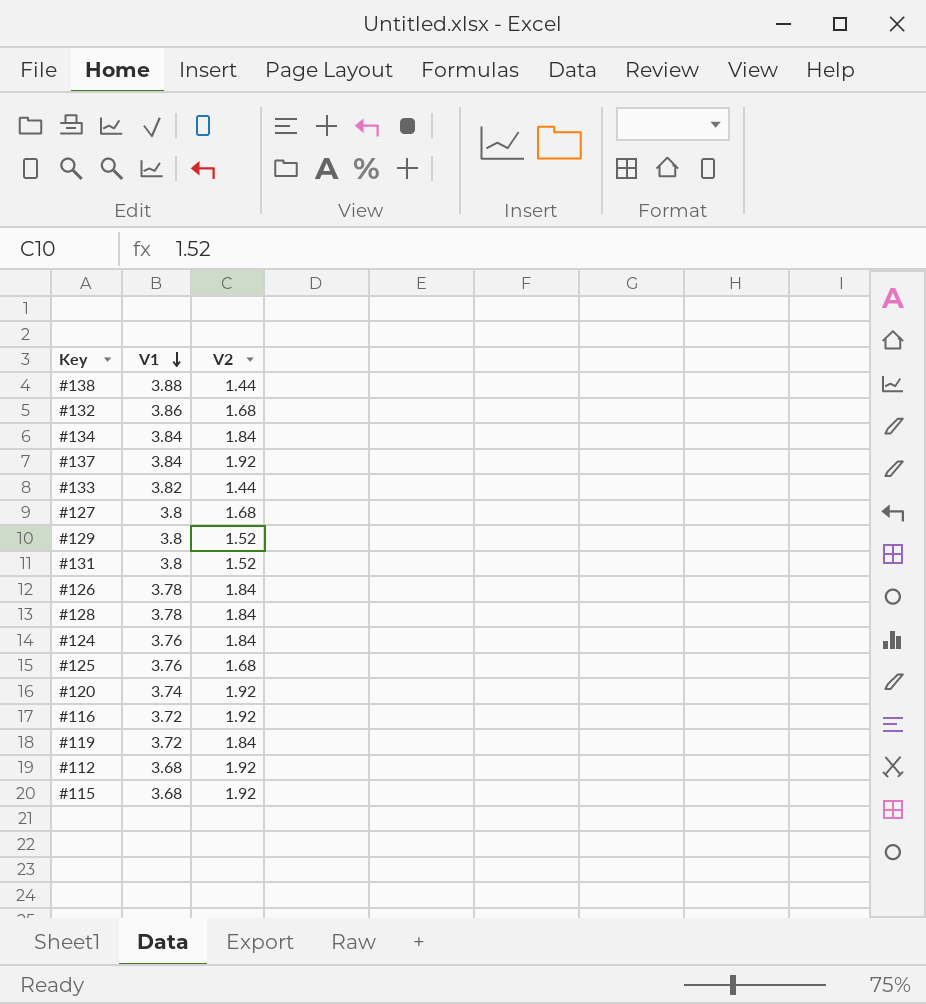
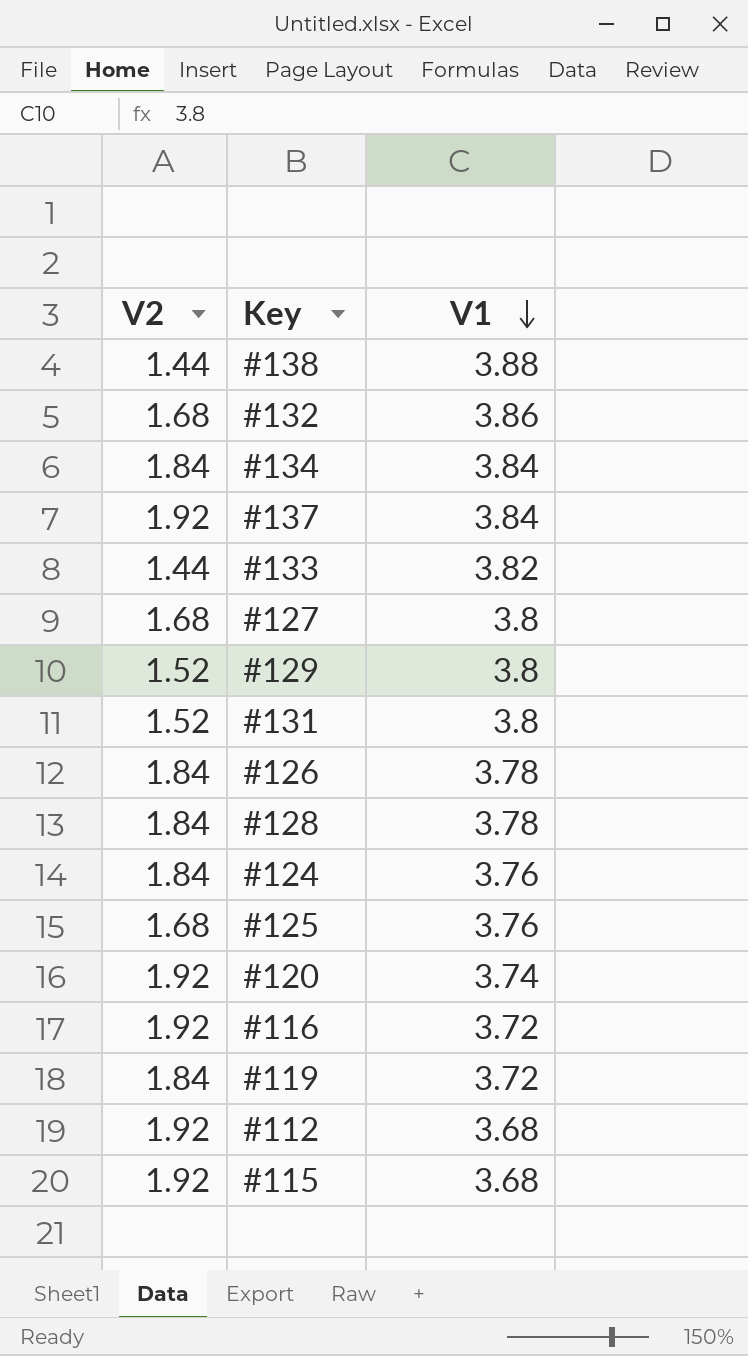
column V2 | position: 3 -> 1

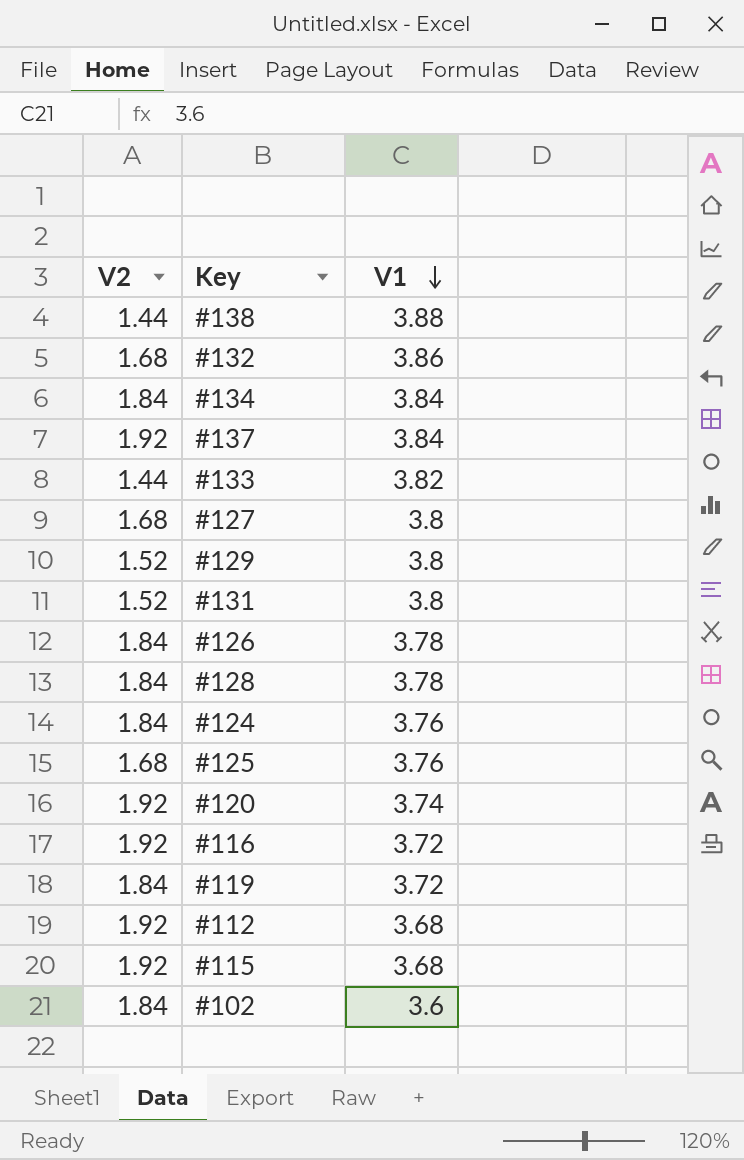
row #102: none -> 1.84 | 3.6

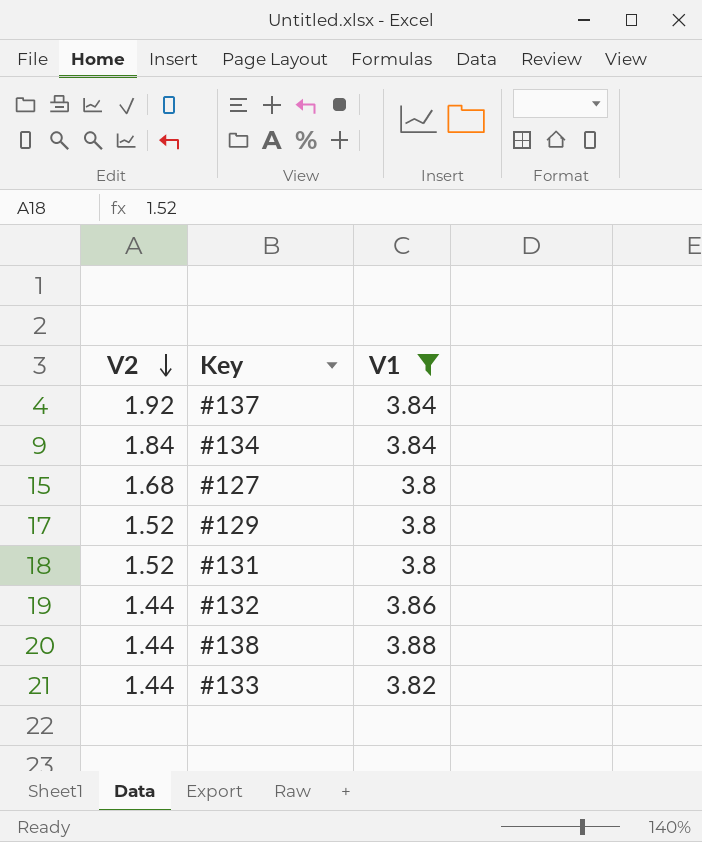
filter: none -> V1 >= 3.8
row order: V1 descending -> V2 descending
#132 | V2: 1.68 -> 1.44

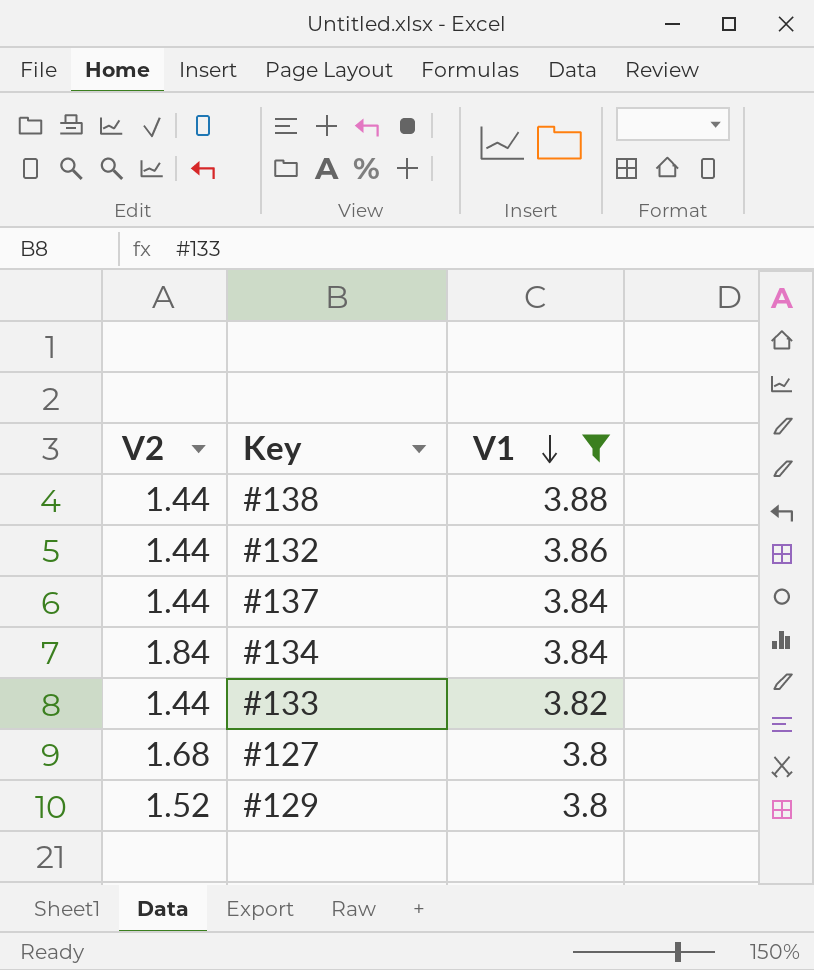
row order: V2 descending -> V1 descending
row #131: 1.52 | 3.8 -> none
#137 | V2: 1.92 -> 1.44

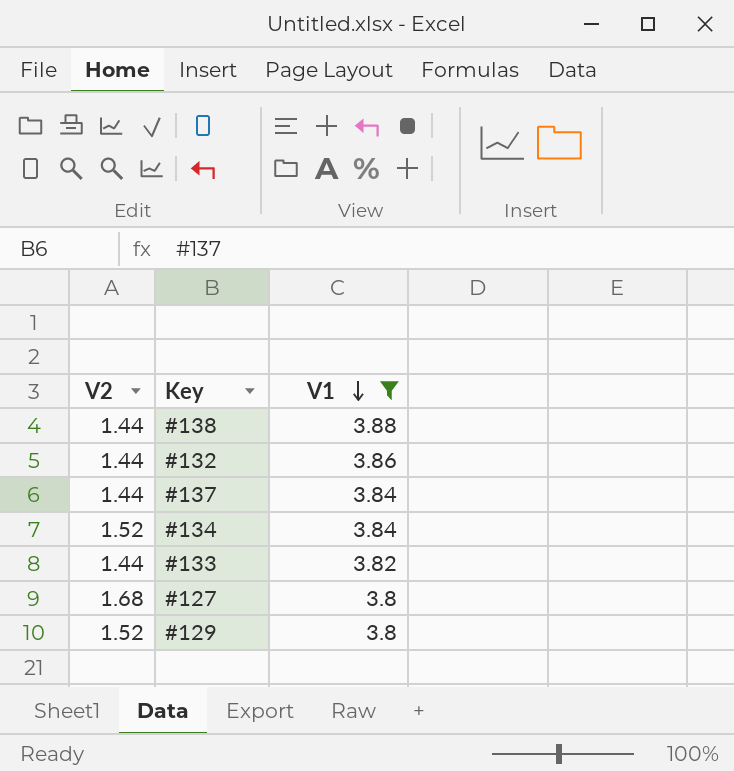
#134 | V2: 1.84 -> 1.52

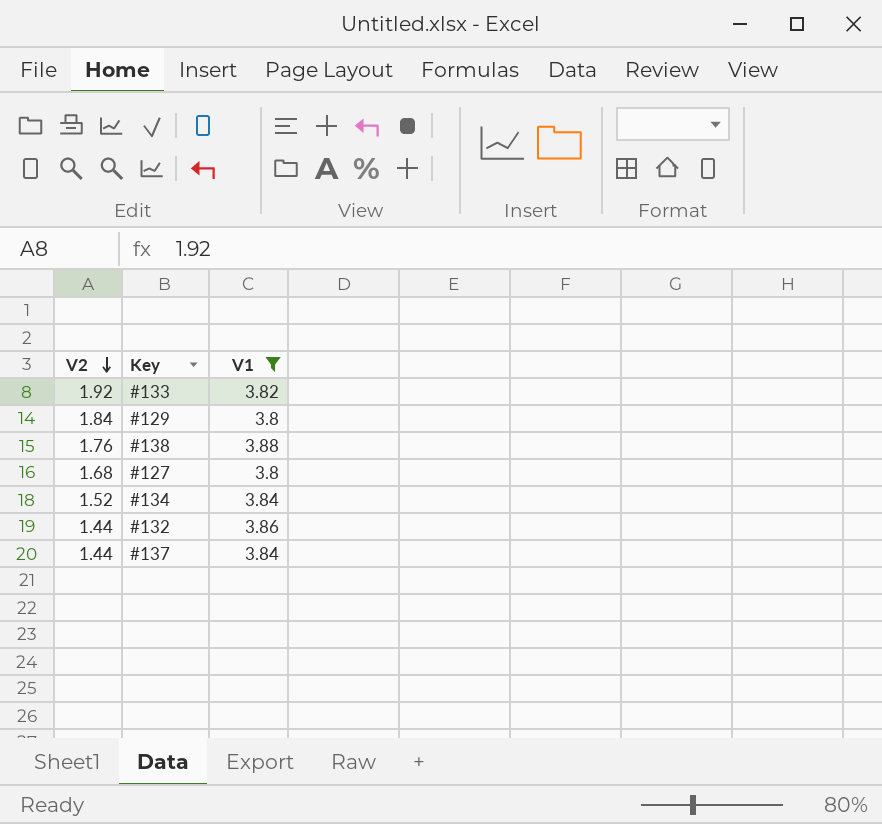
row order: V1 descending -> V2 descending
#133 | V2: 1.44 -> 1.92
#129 | V2: 1.52 -> 1.84
#138 | V2: 1.44 -> 1.76

